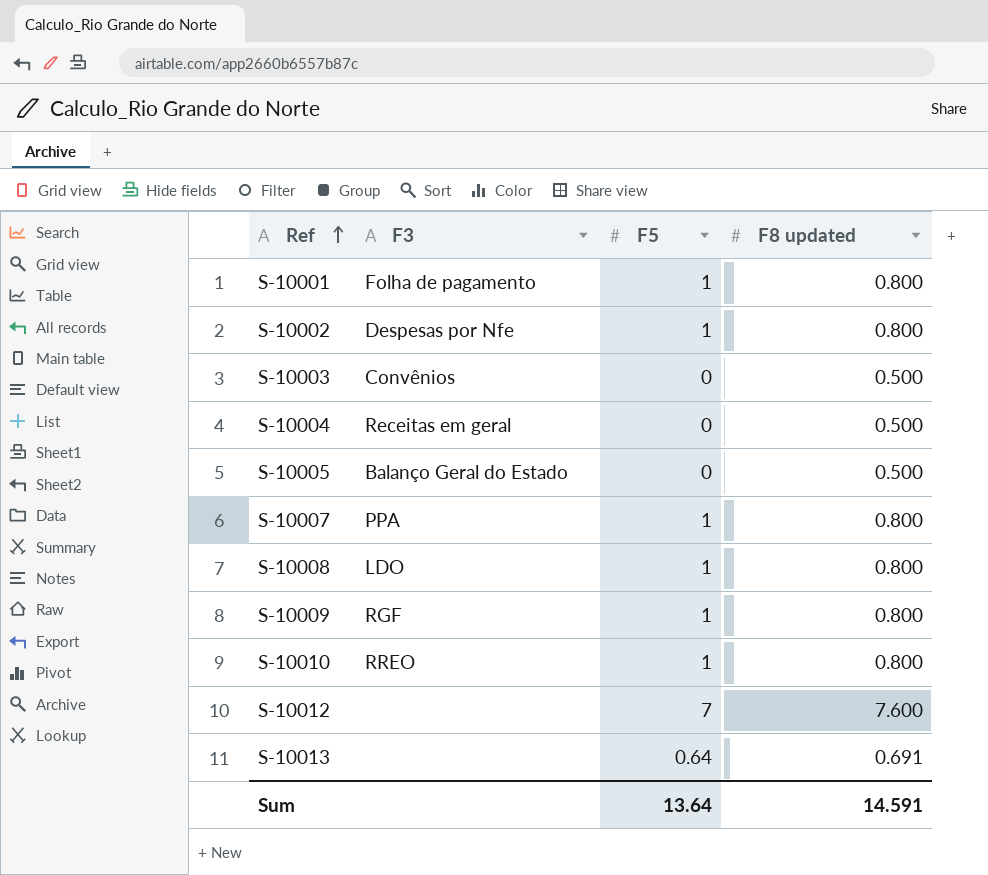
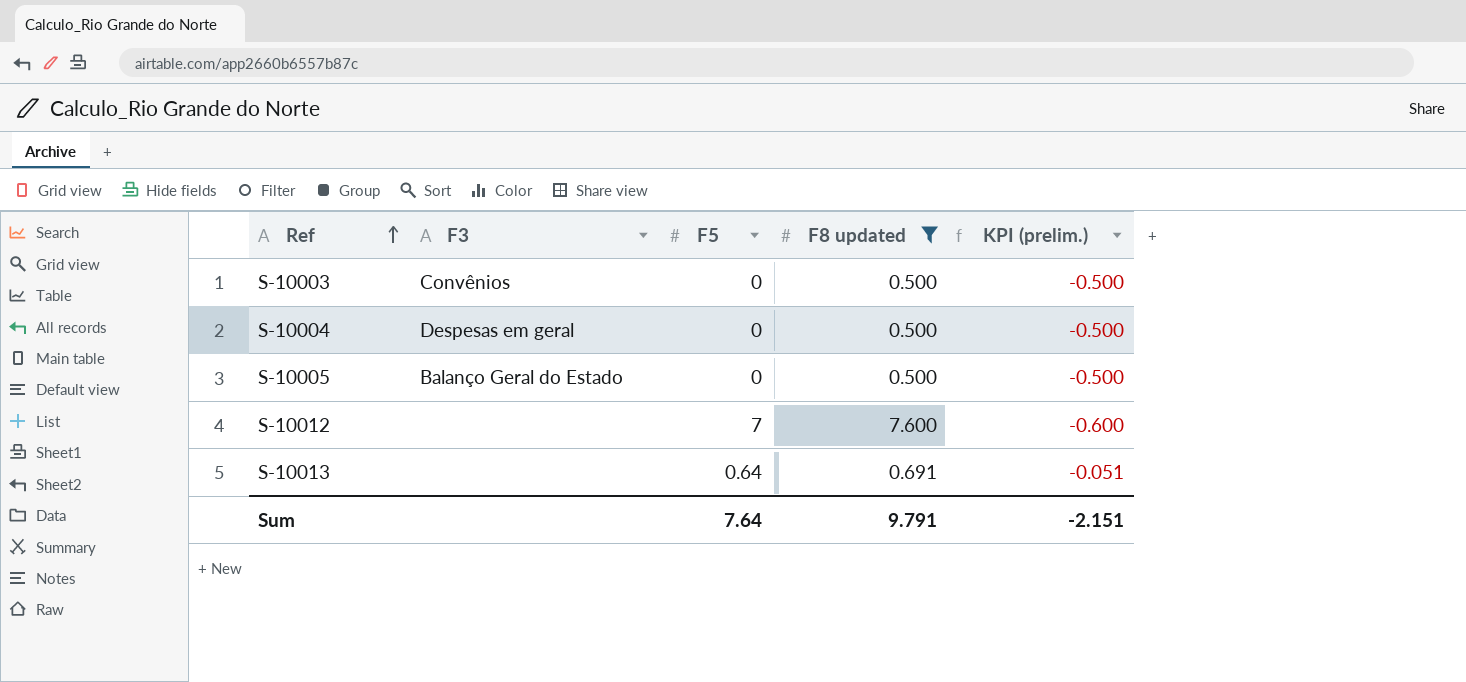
filter: none -> F8 updated != 0.800
column KPI (prelim.) | formula: none -> [F5] - [F8 updated]
S-10004 | F3: Receitas em geral -> Despesas em geral
Sum | F5: 13.64 -> 7.64
Sum | F8 updated: 14.591 -> 9.791

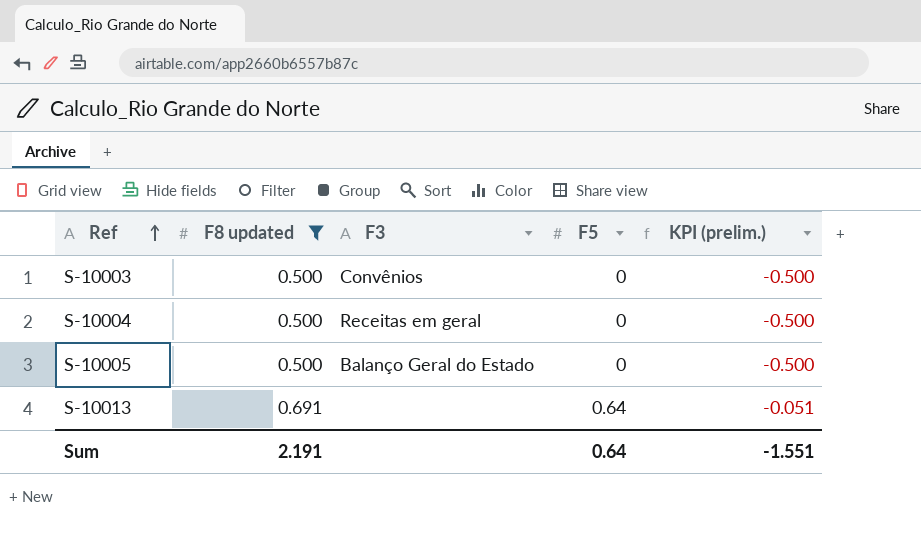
column F8 updated | position: 4 -> 2
row S-10012: none | 7 | 7.600 | -0.600 -> none
S-10004 | F3: Despesas em geral -> Receitas em geral
Sum | F8 updated: 9.791 -> 2.191
Sum | F5: 7.64 -> 0.64
Sum | KPI (prelim.): -2.151 -> -1.551

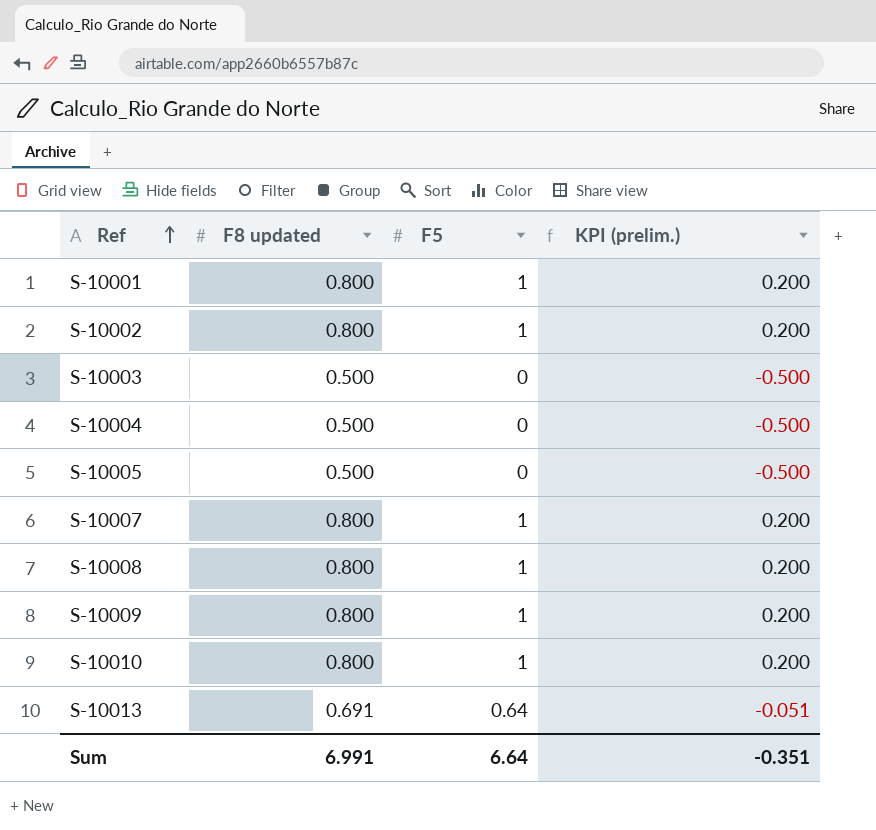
filter: F8 updated != 0.800 -> none
column F3 | position: 3 -> none
Sum | F8 updated: 2.191 -> 6.991
Sum | F5: 0.64 -> 6.64
Sum | KPI (prelim.): -1.551 -> -0.351

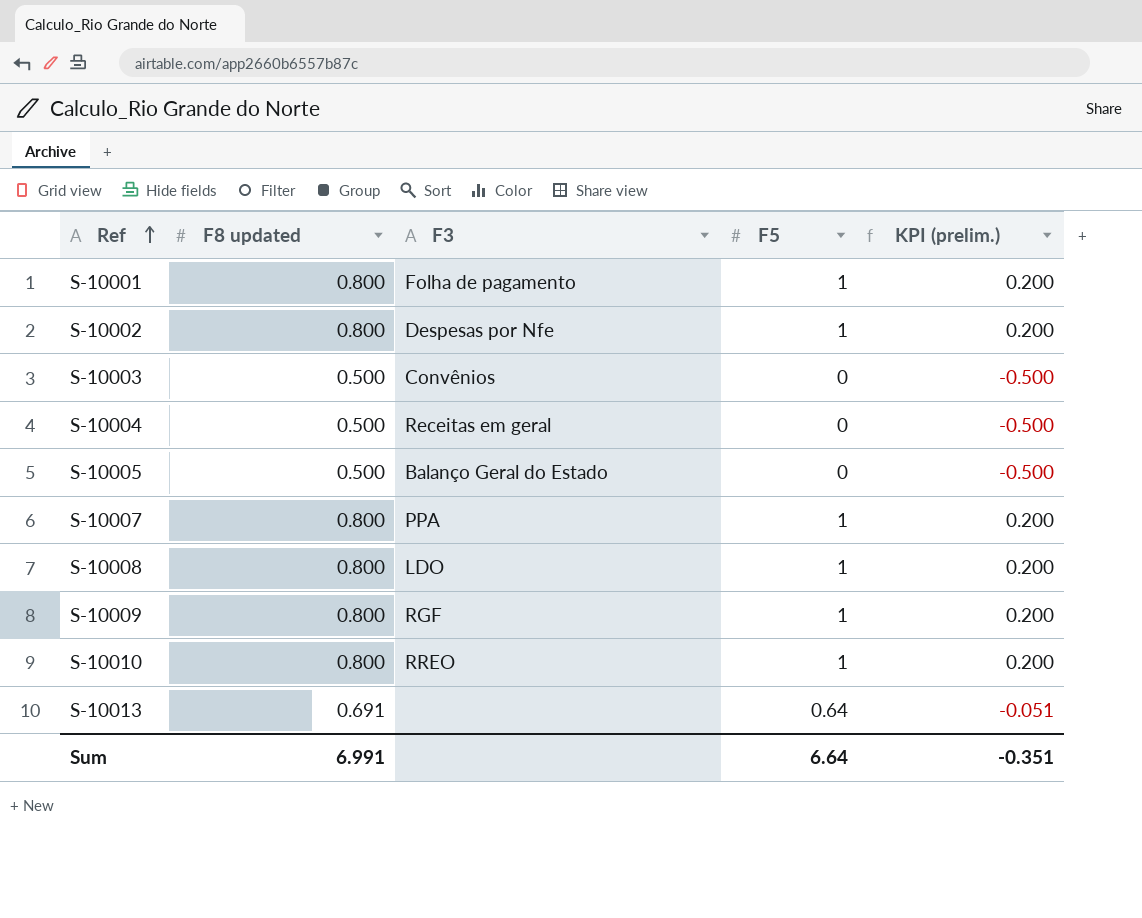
column F3 | position: none -> 3

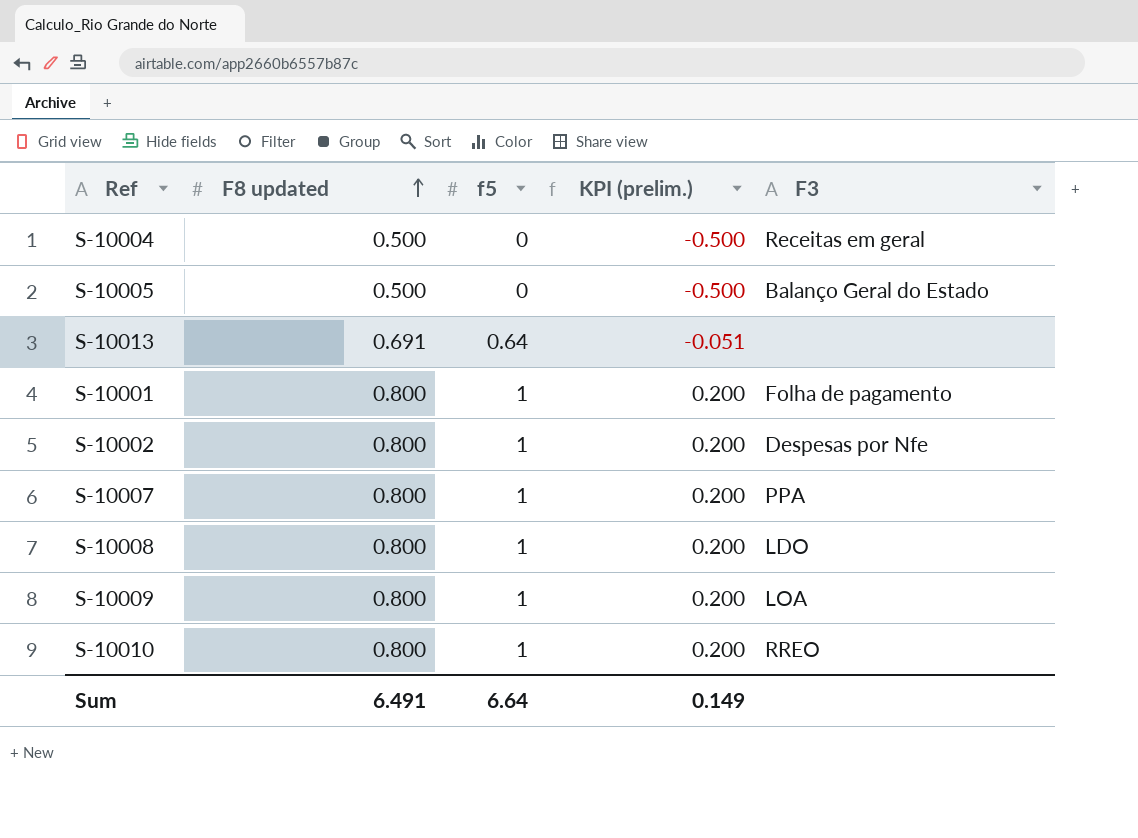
row order: Ref ascending -> F8 updated ascending
column name: F5 -> f5
column F3 | position: 3 -> 5
row S-10003: 0.500 | Convênios | 0 | -0.500 -> none
S-10009 | F3: RGF -> LOA
Sum | F8 updated: 6.991 -> 6.491
Sum | KPI (prelim.): -0.351 -> 0.149

